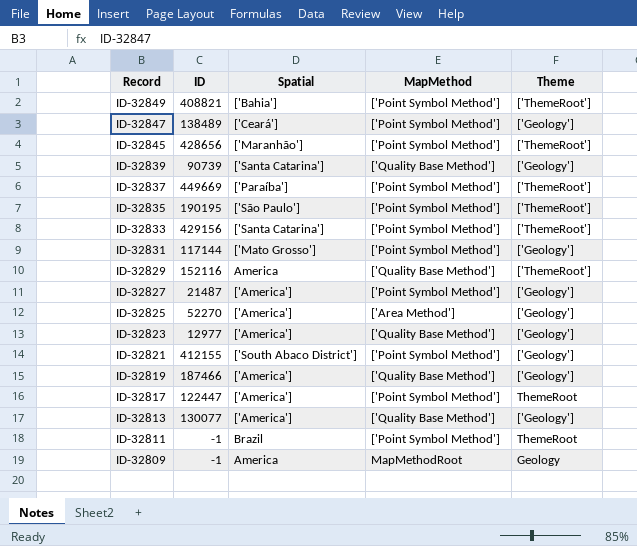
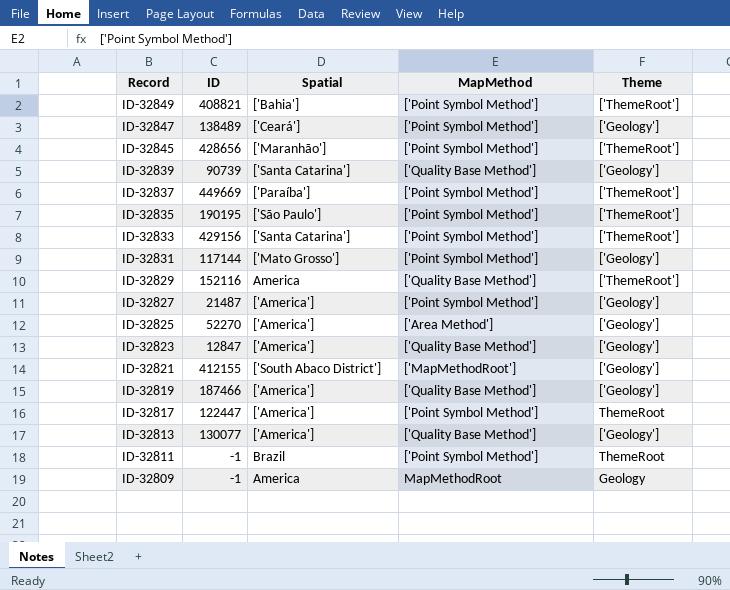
ID-32823 | ID: 12977 -> 12847
ID-32821 | MapMethod: ['Point Symbol Method'] -> ['MapMethodRoot']

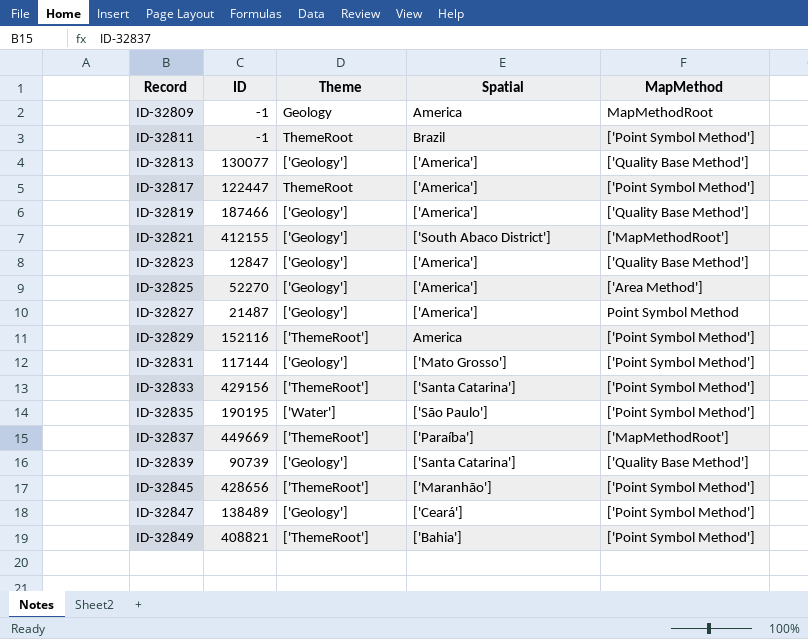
row order: Record descending -> Record ascending
column Theme | position: 5 -> 3
ID-32827 | MapMethod: ['Point Symbol Method'] -> Point Symbol Method
ID-32829 | MapMethod: ['Quality Base Method'] -> ['Point Symbol Method']
ID-32835 | Theme: ['ThemeRoot'] -> ['Water']
ID-32837 | MapMethod: ['Point Symbol Method'] -> ['MapMethodRoot']

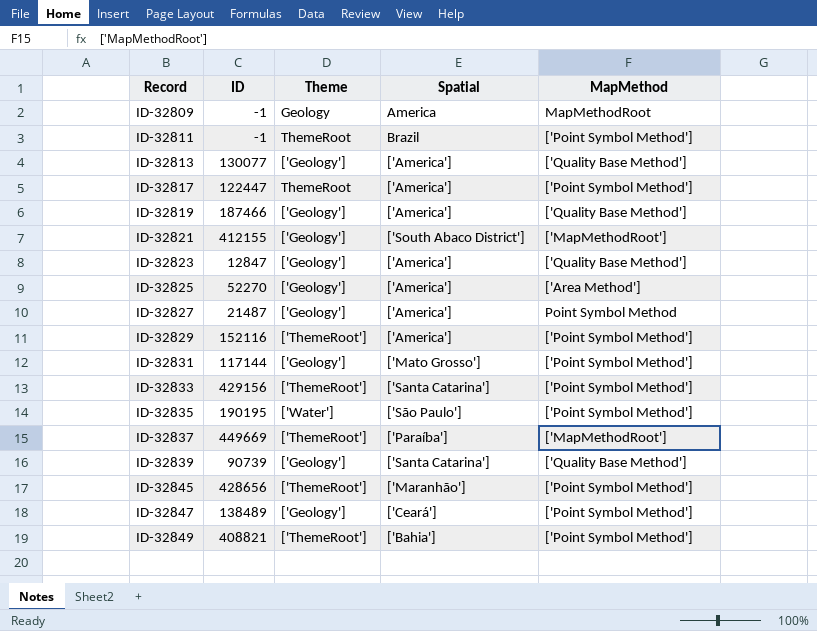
ID-32829 | Spatial: America -> ['America']

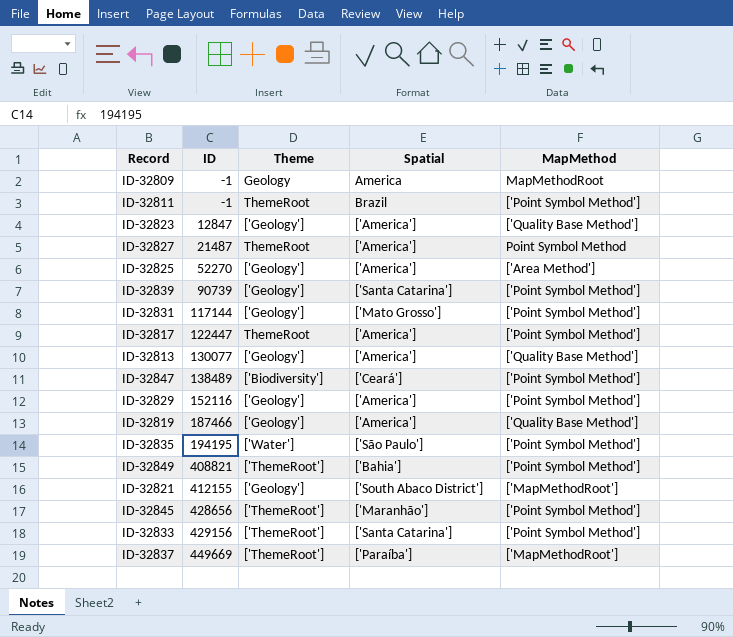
row order: Record ascending -> ID ascending
ID-32827 | Theme: ['Geology'] -> ThemeRoot
ID-32839 | MapMethod: ['Quality Base Method'] -> ['Point Symbol Method']
ID-32847 | Theme: ['Geology'] -> ['Biodiversity']
ID-32829 | Theme: ['ThemeRoot'] -> ['Geology']
ID-32835 | ID: 190195 -> 194195

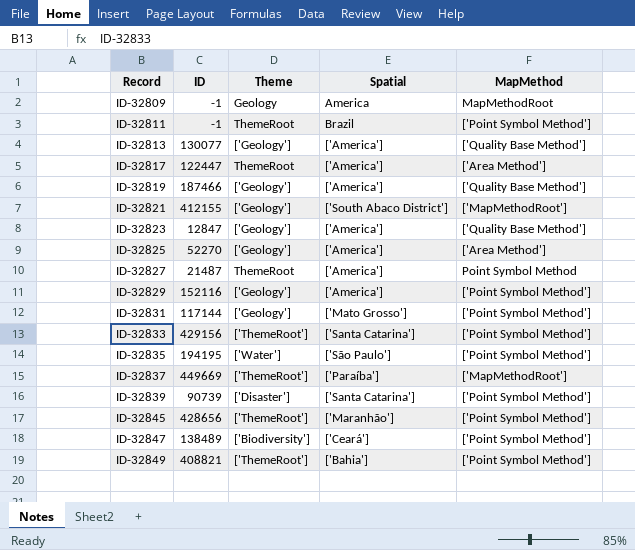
row order: ID ascending -> Record ascending
ID-32817 | MapMethod: ['Point Symbol Method'] -> ['Area Method']
ID-32839 | Theme: ['Geology'] -> ['Disaster']

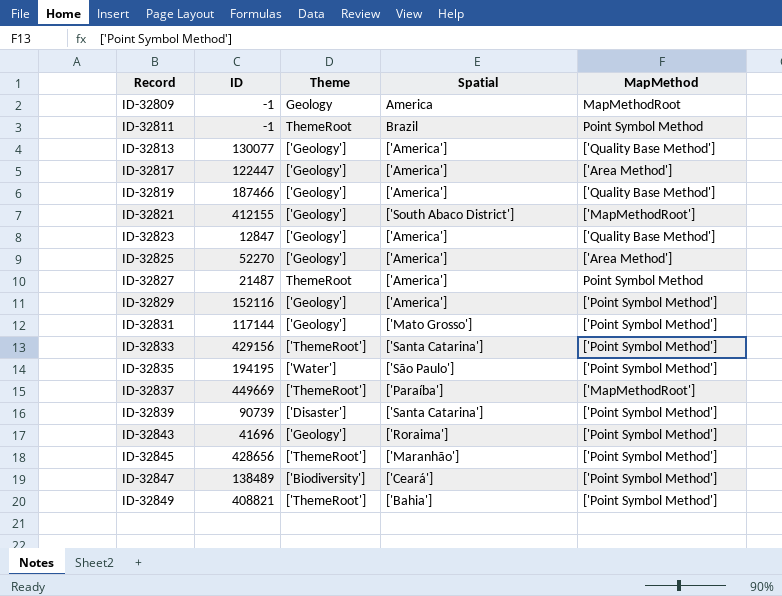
ID-32811 | MapMethod: ['Point Symbol Method'] -> Point Symbol Method
ID-32817 | Theme: ThemeRoot -> ['Geology']
row ID-32843: none -> 41696 | ['Geology'] | ['Roraima'] | ['Point Symbol Method']

